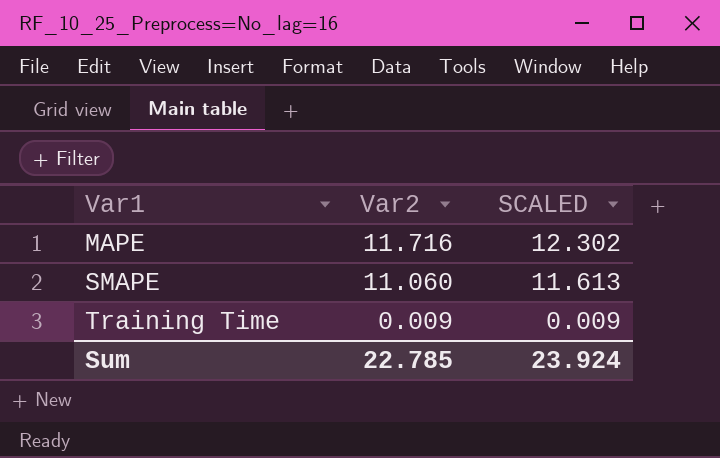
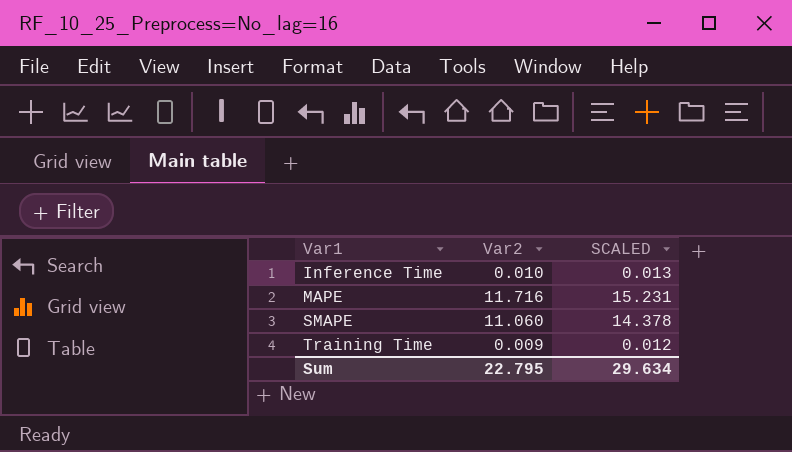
column SCALED | formula: [Var2] * 1.05 -> [Var2] * 1.3
row Inference Time: none -> 0.010 | 0.013
Sum | Var2: 22.785 -> 22.795
Sum | SCALED: 23.924 -> 29.634

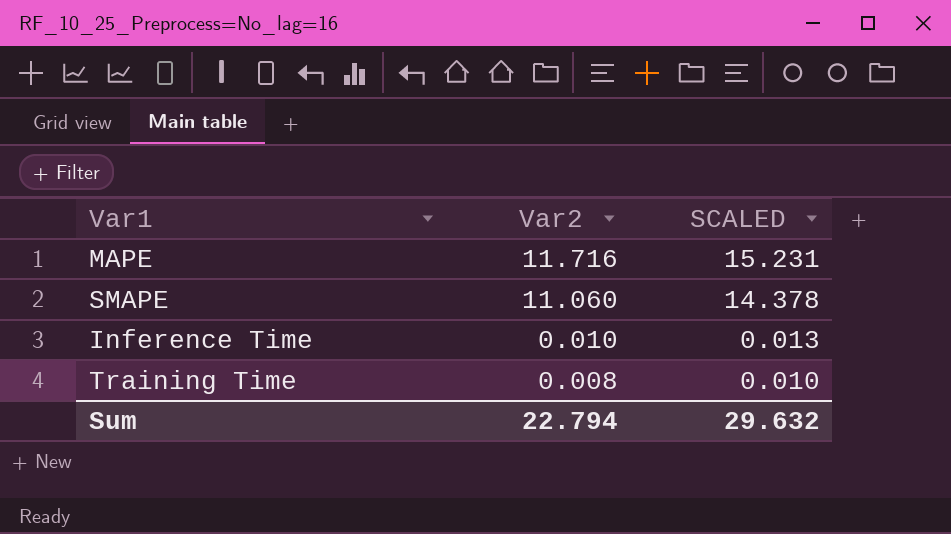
row order: Var1 ascending -> Var2 descending
Training Time | Var2: 0.009 -> 0.008
Training Time | SCALED: 0.012 -> 0.010
Sum | Var2: 22.795 -> 22.794
Sum | SCALED: 29.634 -> 29.632

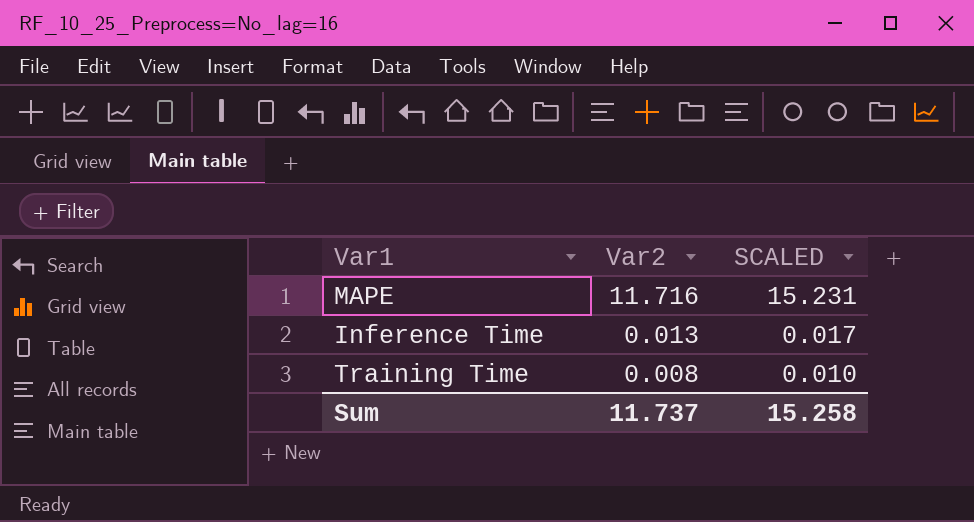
row SMAPE: 11.060 | 14.378 -> none
Inference Time | Var2: 0.010 -> 0.013
Inference Time | SCALED: 0.013 -> 0.017
Sum | Var2: 22.794 -> 11.737
Sum | SCALED: 29.632 -> 15.258

